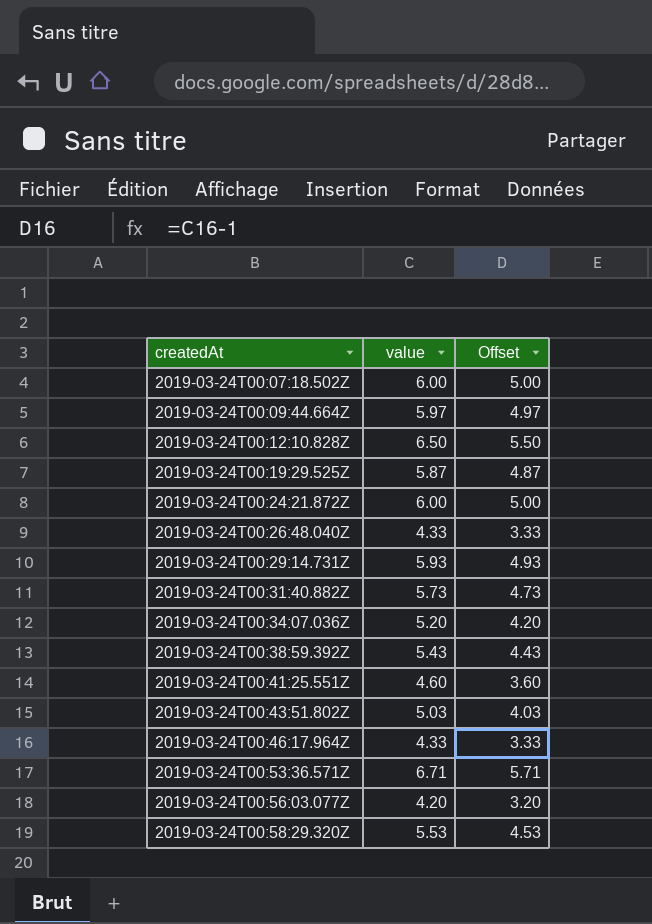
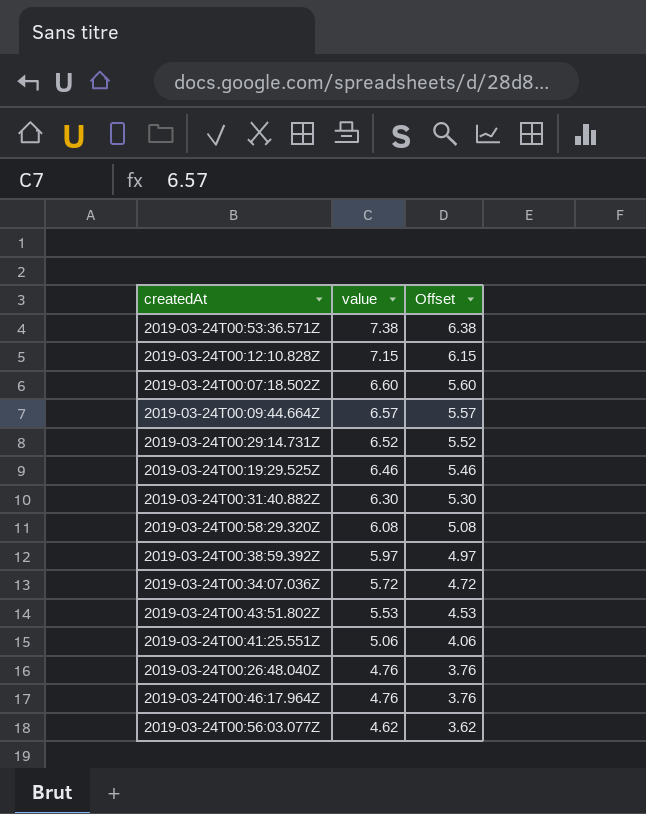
row order: createdAt ascending -> value descending
row 2019-03-24T00:24:21.872Z: 6.00 | 5.00 -> none
2019-03-24T00:53:36.571Z | value: 6.71 -> 7.38
2019-03-24T00:53:36.571Z | Offset: 5.71 -> 6.38
2019-03-24T00:12:10.828Z | value: 6.50 -> 7.15
2019-03-24T00:12:10.828Z | Offset: 5.50 -> 6.15
2019-03-24T00:07:18.502Z | value: 6.00 -> 6.60
2019-03-24T00:07:18.502Z | Offset: 5.00 -> 5.60
2019-03-24T00:09:44.664Z | value: 5.97 -> 6.57
2019-03-24T00:09:44.664Z | Offset: 4.97 -> 5.57
2019-03-24T00:29:14.731Z | value: 5.93 -> 6.52
2019-03-24T00:29:14.731Z | Offset: 4.93 -> 5.52
2019-03-24T00:19:29.525Z | value: 5.87 -> 6.46
2019-03-24T00:19:29.525Z | Offset: 4.87 -> 5.46
2019-03-24T00:31:40.882Z | value: 5.73 -> 6.30
2019-03-24T00:31:40.882Z | Offset: 4.73 -> 5.30
2019-03-24T00:58:29.320Z | value: 5.53 -> 6.08
2019-03-24T00:58:29.320Z | Offset: 4.53 -> 5.08
2019-03-24T00:38:59.392Z | value: 5.43 -> 5.97
2019-03-24T00:38:59.392Z | Offset: 4.43 -> 4.97
2019-03-24T00:34:07.036Z | value: 5.20 -> 5.72
2019-03-24T00:34:07.036Z | Offset: 4.20 -> 4.72
2019-03-24T00:43:51.802Z | value: 5.03 -> 5.53
2019-03-24T00:43:51.802Z | Offset: 4.03 -> 4.53
2019-03-24T00:41:25.551Z | value: 4.60 -> 5.06
2019-03-24T00:41:25.551Z | Offset: 3.60 -> 4.06
2019-03-24T00:26:48.040Z | value: 4.33 -> 4.76
2019-03-24T00:26:48.040Z | Offset: 3.33 -> 3.76
2019-03-24T00:46:17.964Z | value: 4.33 -> 4.76
2019-03-24T00:46:17.964Z | Offset: 3.33 -> 3.76
2019-03-24T00:56:03.077Z | value: 4.20 -> 4.62
2019-03-24T00:56:03.077Z | Offset: 3.20 -> 3.62

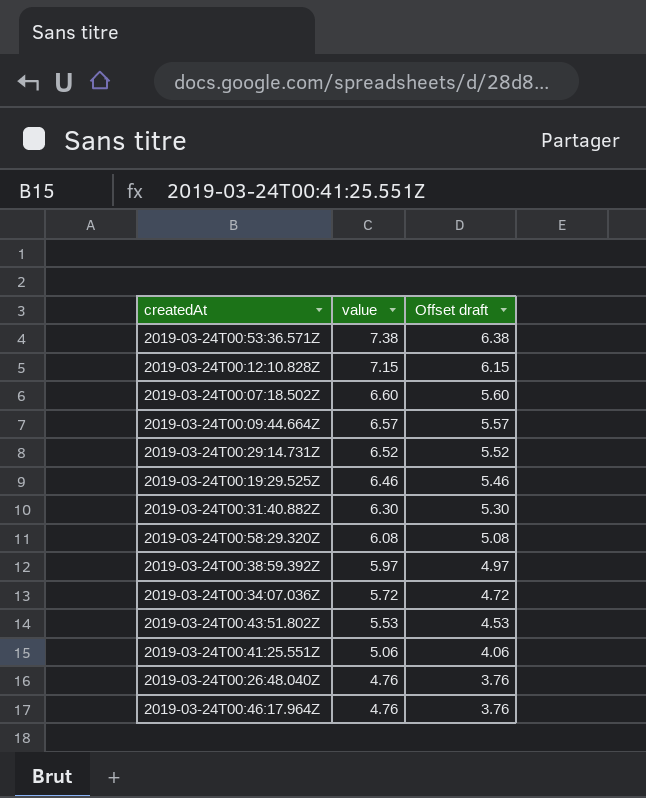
column name: Offset -> Offset draft
row 2019-03-24T00:56:03.077Z: 4.62 | 3.62 -> none

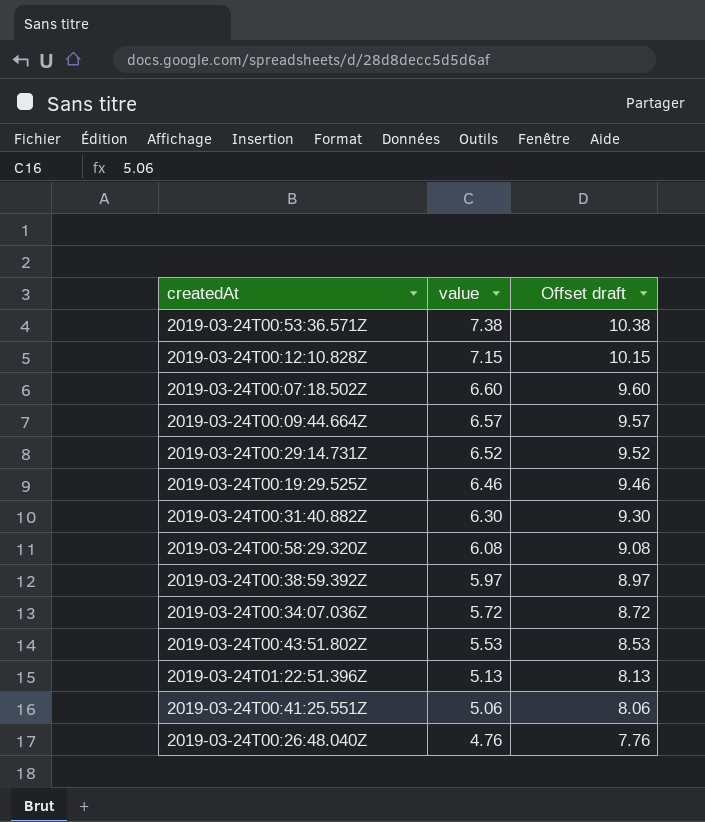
column Offset draft | formula: [value] - 1 -> [value] + 3
row 2019-03-24T00:46:17.964Z: 4.76 | 3.76 -> none
row 2019-03-24T01:22:51.396Z: none -> 5.13 | 8.13

